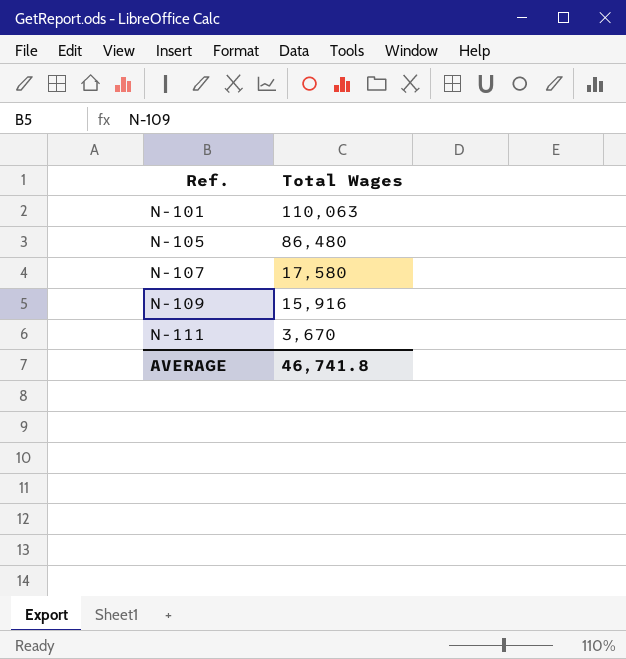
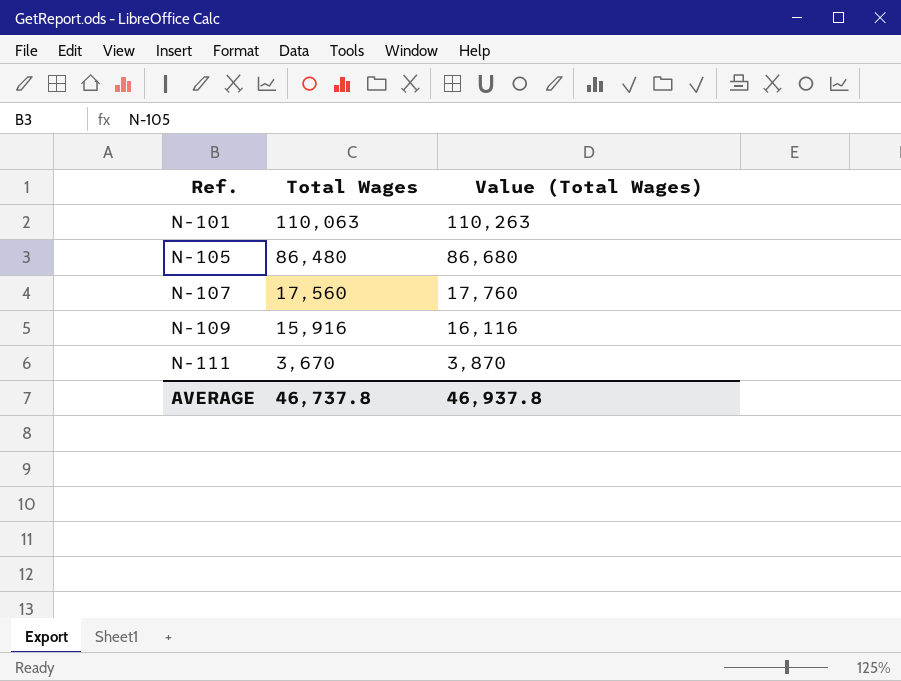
column Value (Total Wages) | formula: none -> [Total Wages] + 200
N-107 | Total Wages: 17,580 -> 17,560
AVERAGE | Total Wages: 46,741.8 -> 46,737.8

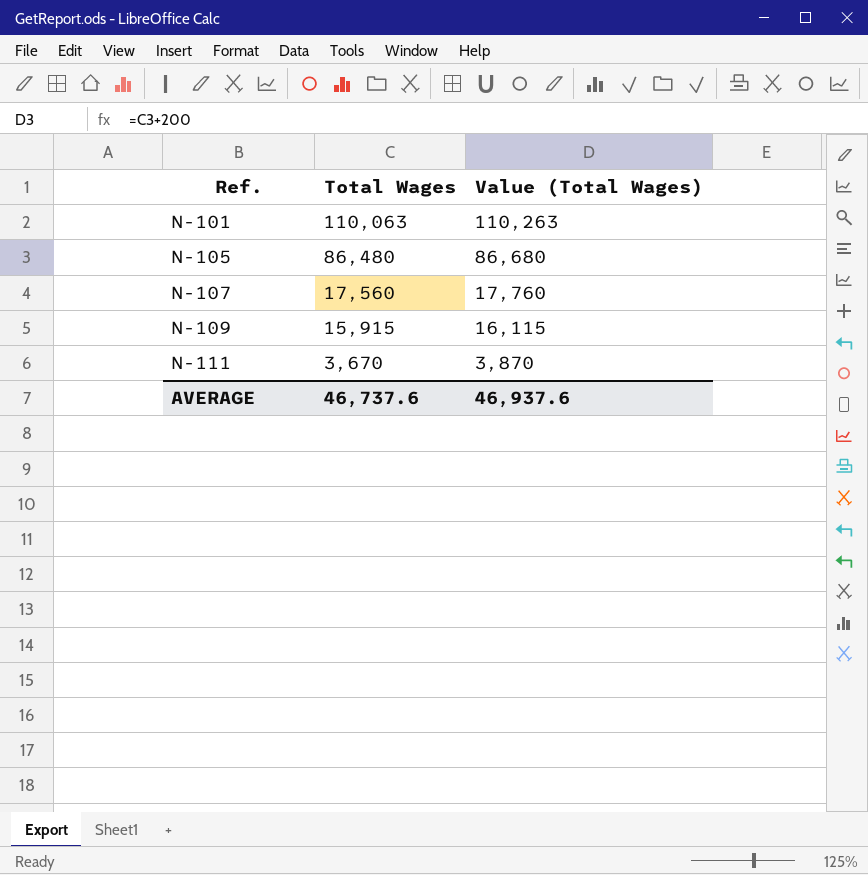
N-109 | Total Wages: 15,916 -> 15,915
N-109 | Value (Total Wages): 16,116 -> 16,115
AVERAGE | Total Wages: 46,737.8 -> 46,737.6
AVERAGE | Value (Total Wages): 46,937.8 -> 46,937.6

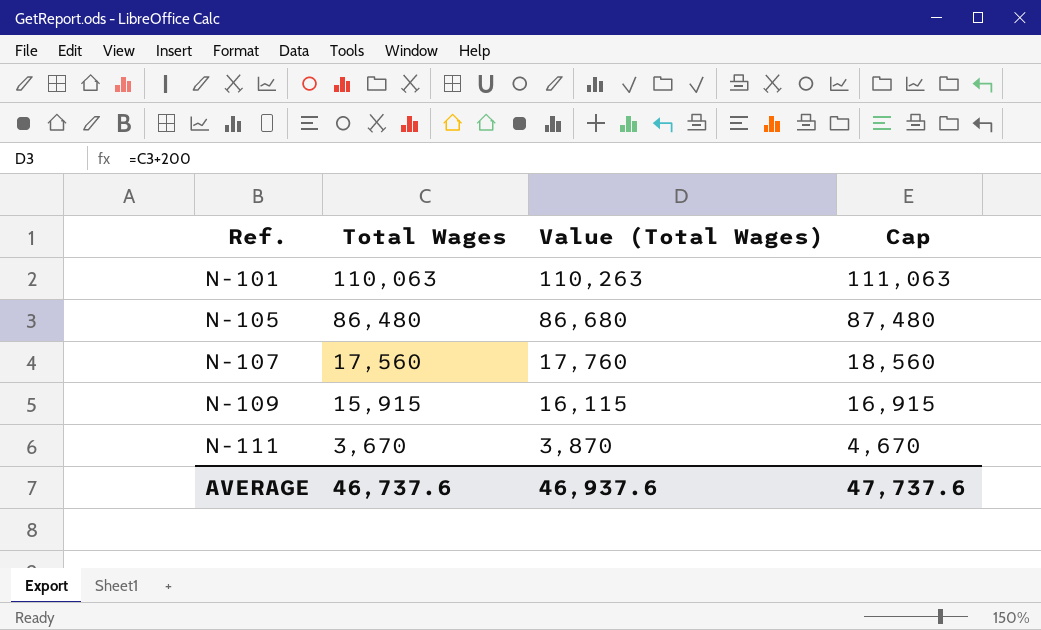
column Cap | formula: none -> [Total Wages] + 1000

